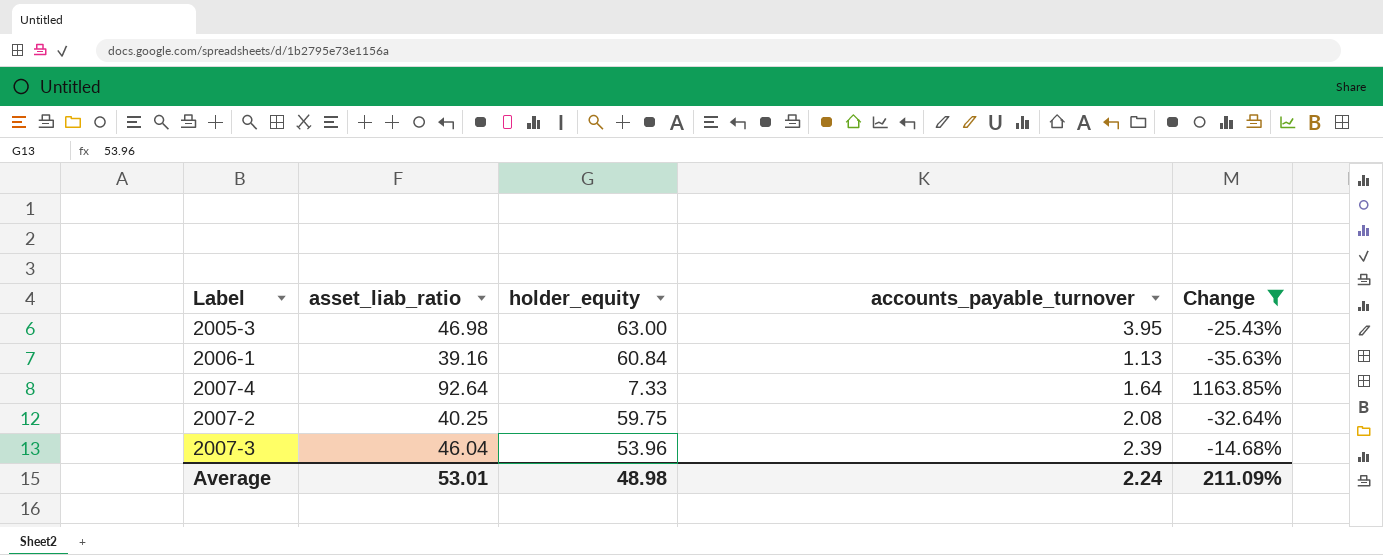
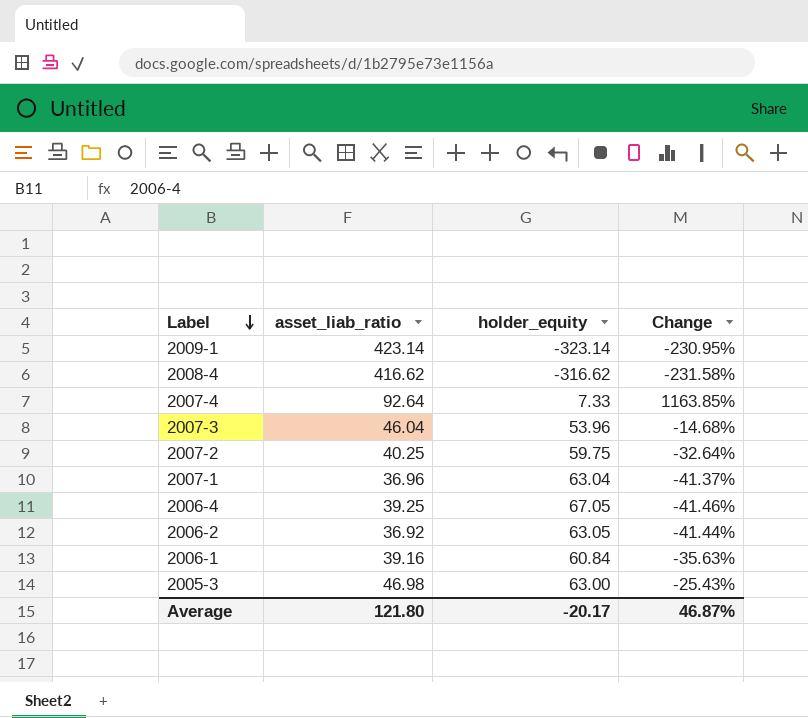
filter: Change >= -35.63% -> none
row order: none -> Label descending
column accounts_payable_turnover | position: 4 -> none
Average | asset_liab_ratio: 53.01 -> 121.80
Average | holder_equity: 48.98 -> -20.17
Average | Change: 211.09% -> 46.87%

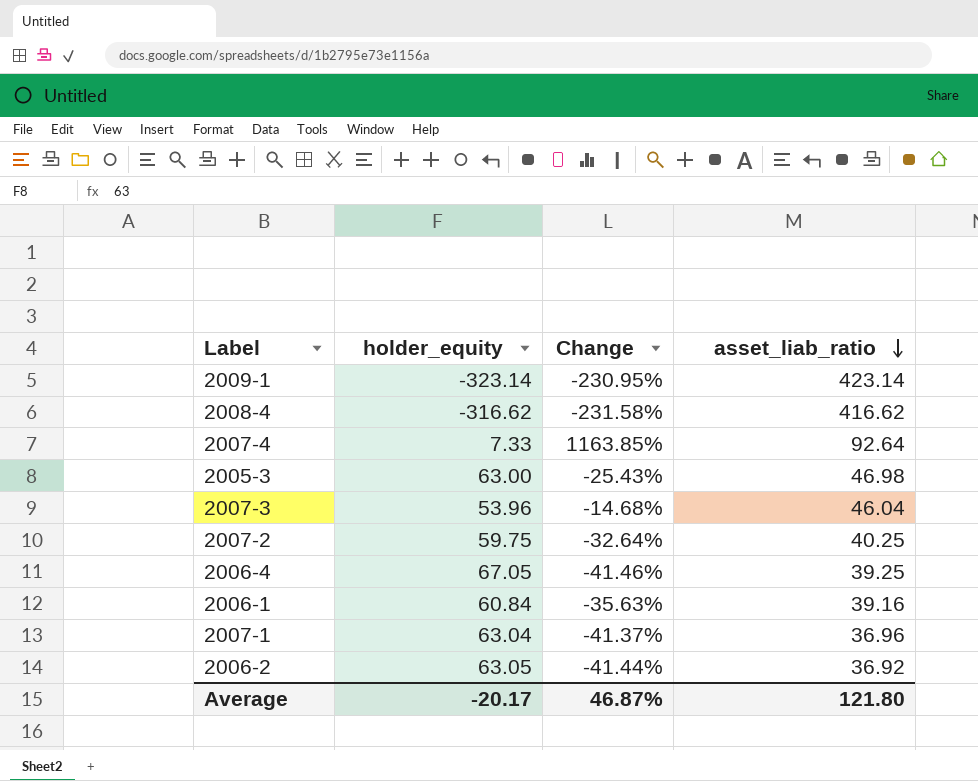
row order: Label descending -> asset_liab_ratio descending
column asset_liab_ratio | position: 2 -> 4

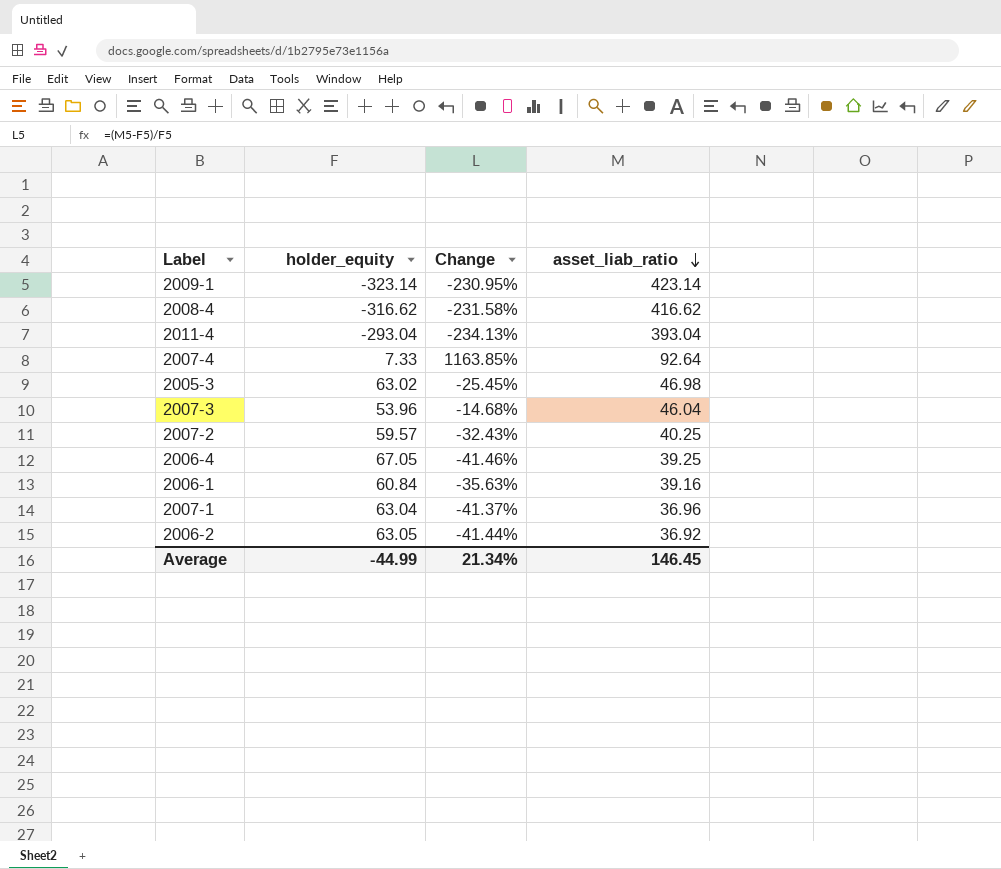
row 2011-4: none -> -293.04 | -234.13% | 393.04
2005-3 | holder_equity: 63.00 -> 63.02
2005-3 | Change: -25.43% -> -25.45%
2007-2 | holder_equity: 59.75 -> 59.57
2007-2 | Change: -32.64% -> -32.43%
Average | holder_equity: -20.17 -> -44.99
Average | Change: 46.87% -> 21.34%
Average | asset_liab_ratio: 121.80 -> 146.45

